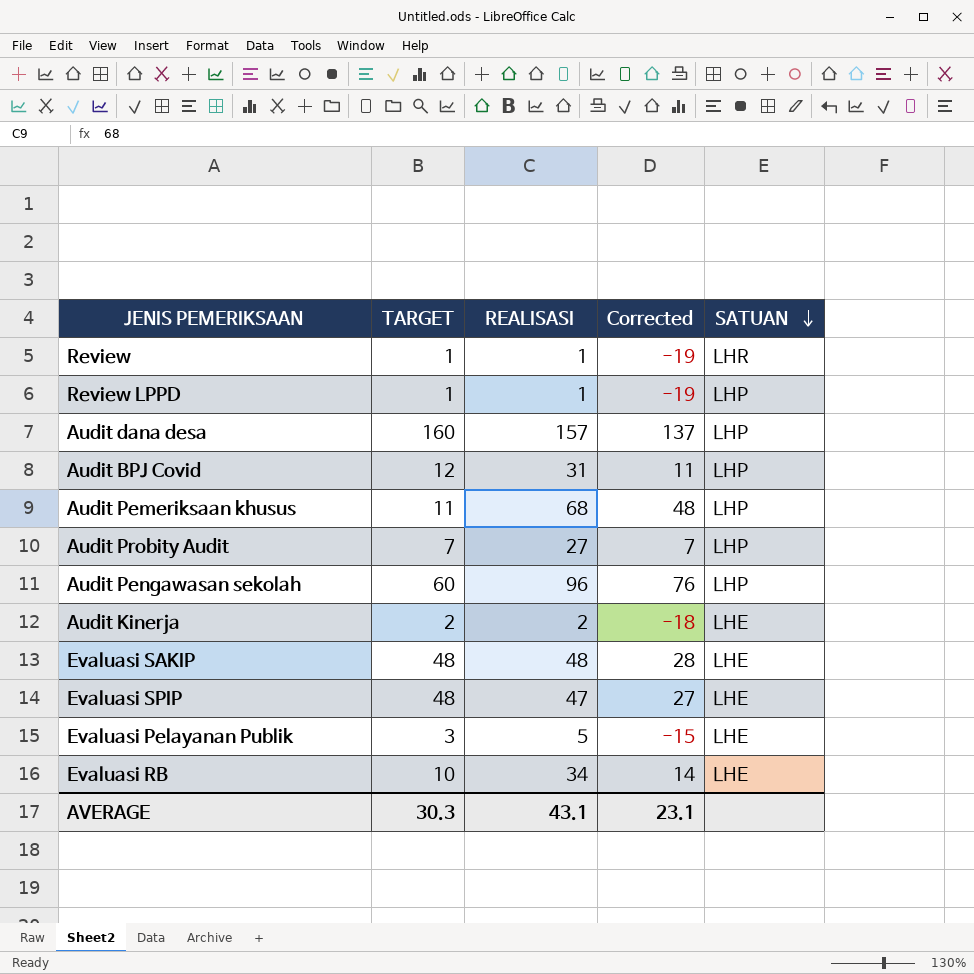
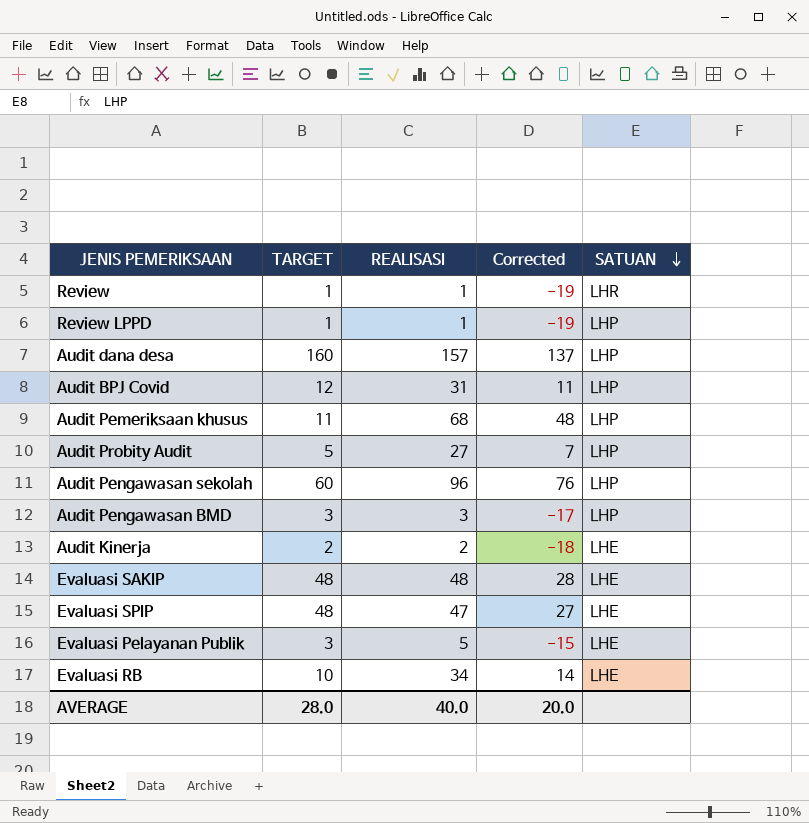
Audit Probity Audit | TARGET: 7 -> 5
row Audit Pengawasan BMD: none -> 3 | 3 | -17 | LHP
AVERAGE | TARGET: 30.3 -> 28.0
AVERAGE | REALISASI: 43.1 -> 40.0
AVERAGE | Corrected: 23.1 -> 20.0

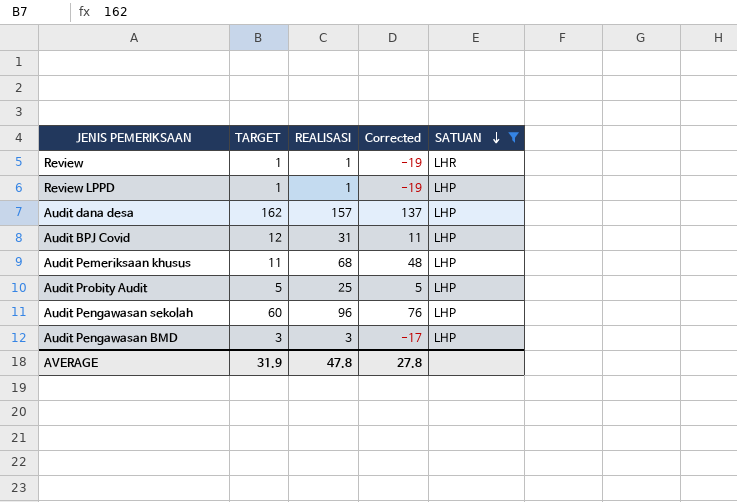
filter: none -> SATUAN != LHE
Audit dana desa | TARGET: 160 -> 162
Audit Probity Audit | REALISASI: 27 -> 25
Audit Probity Audit | Corrected: 7 -> 5
AVERAGE | TARGET: 28.0 -> 31.9
AVERAGE | REALISASI: 40.0 -> 47.8
AVERAGE | Corrected: 20.0 -> 27.8

